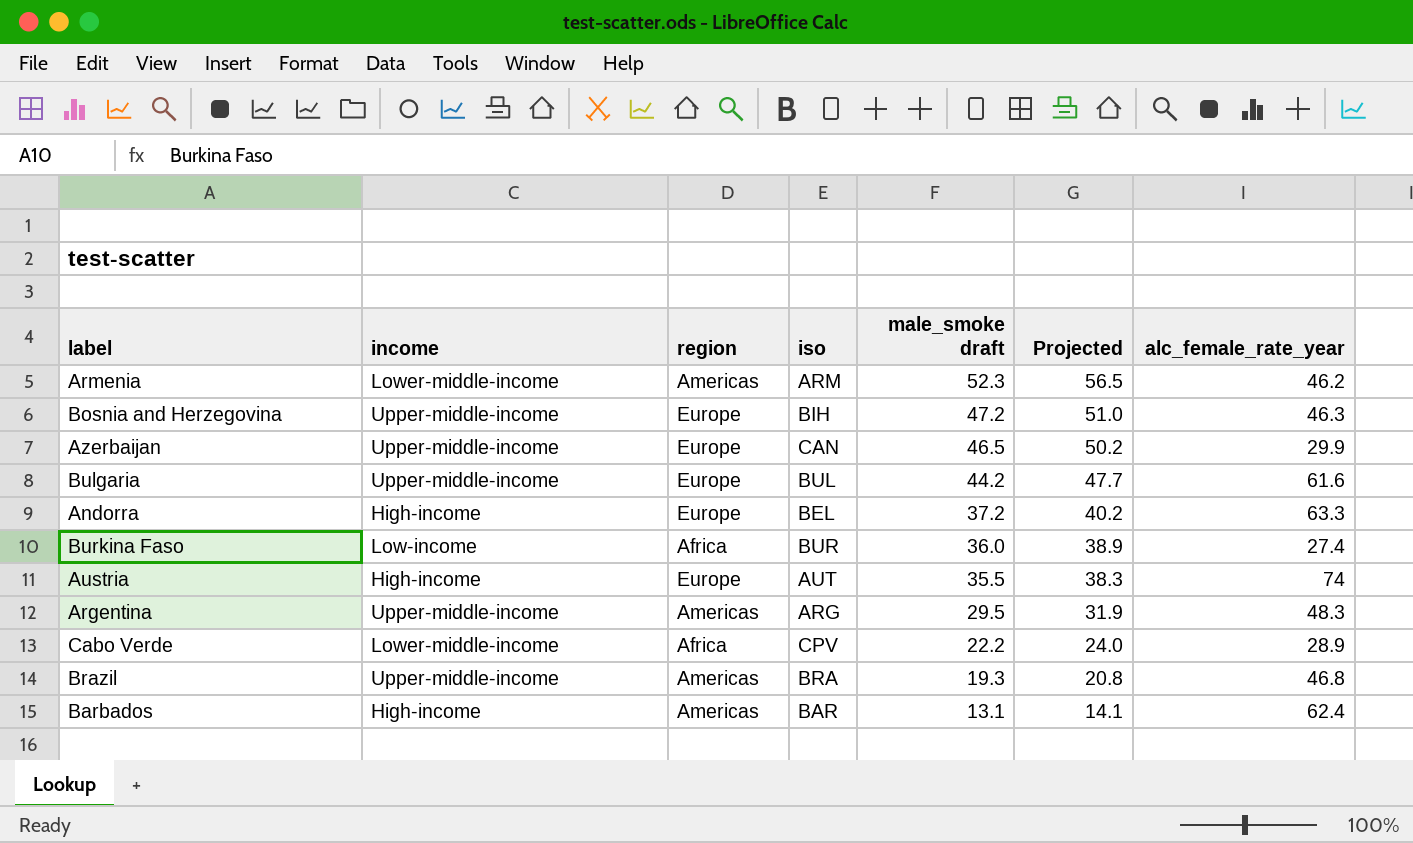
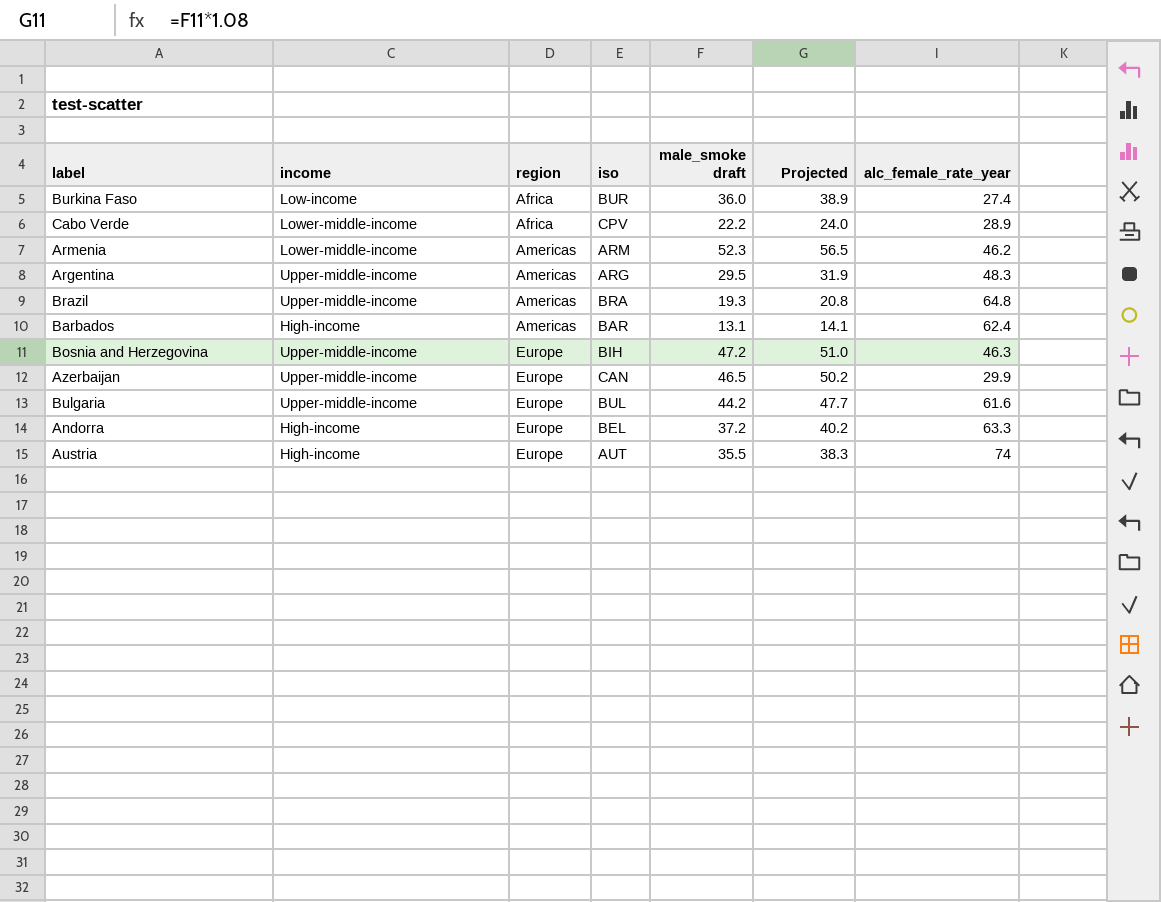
row order: male_smoke draft descending -> region ascending
Brazil | alc_female_rate_year: 46.8 -> 64.8

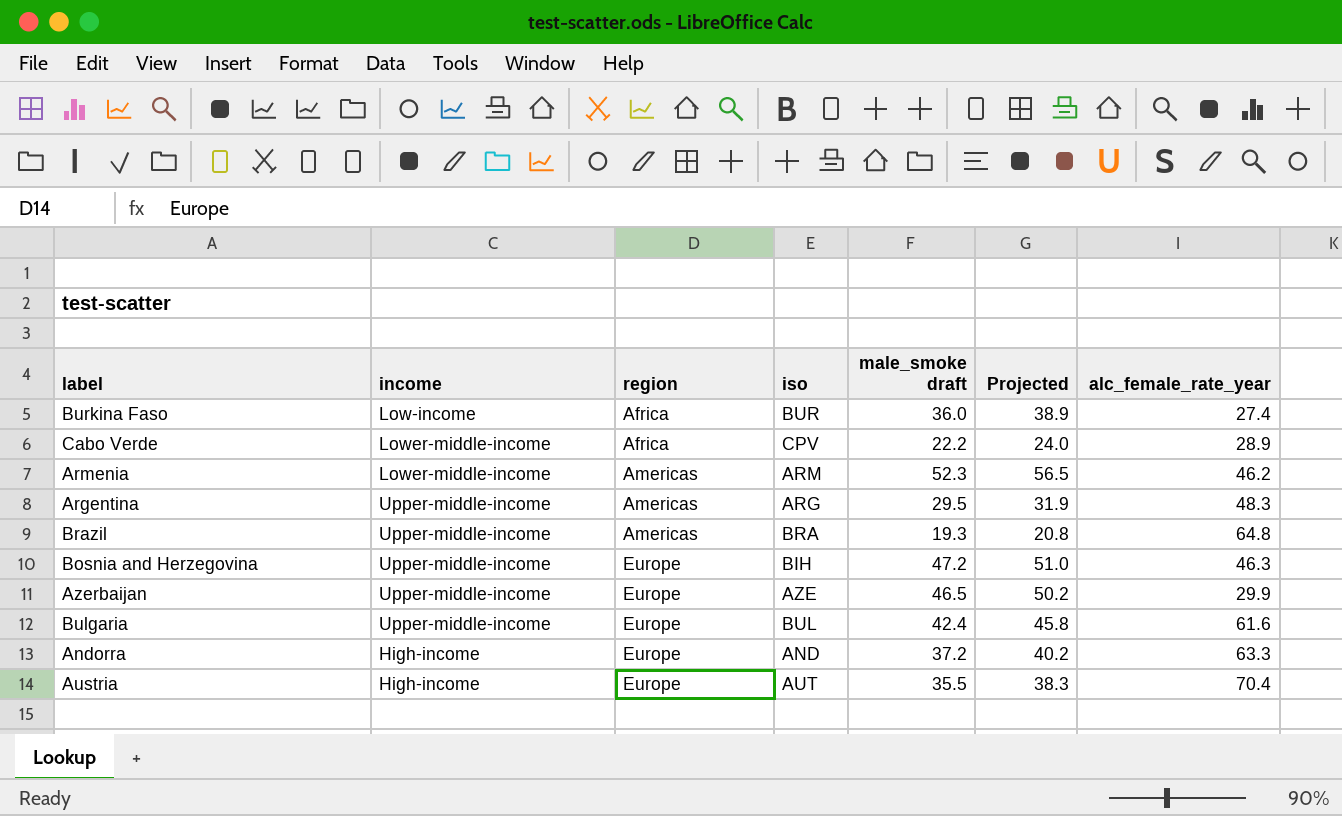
row Barbados: High-income | Americas | BAR | 13.1 | 14.1 | 62.4 -> none
Azerbaijan | iso: CAN -> AZE
Bulgaria | male_smoke draft: 44.2 -> 42.4
Bulgaria | Projected: 47.7 -> 45.8
Andorra | iso: BEL -> AND
Austria | alc_female_rate_year: 74 -> 70.4

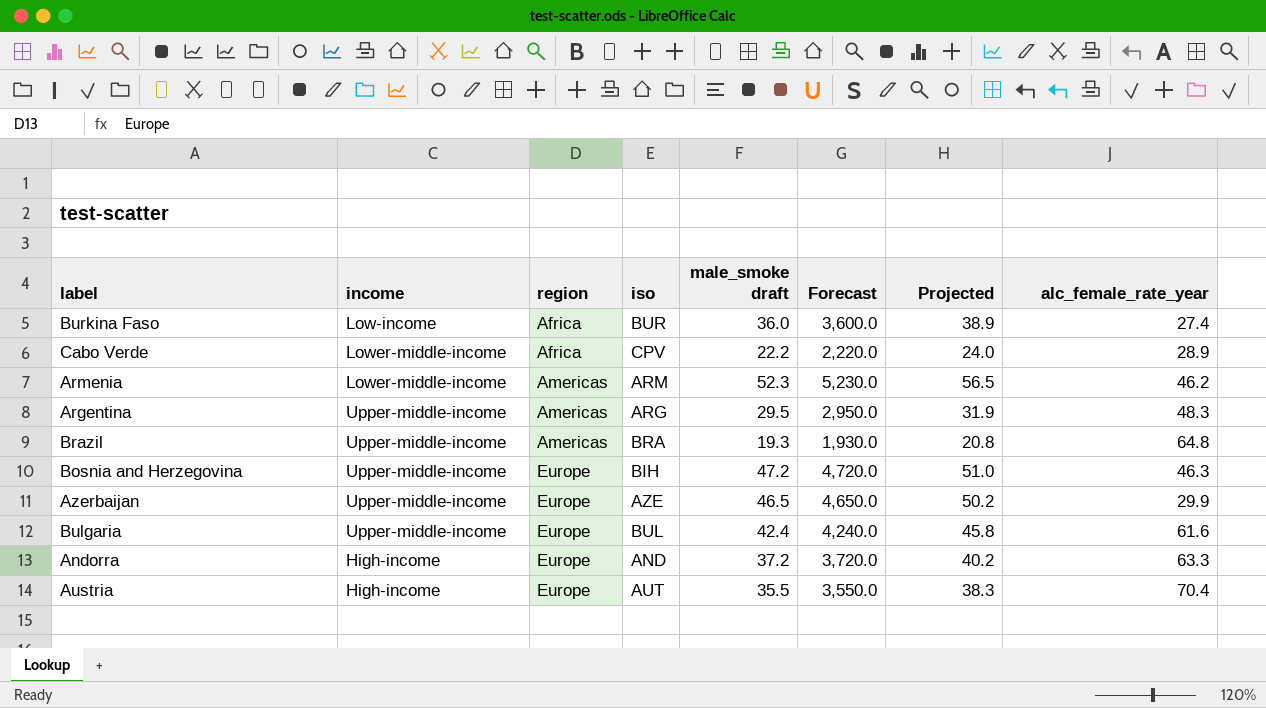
column Forecast | formula: none -> [male_smoke draft] * 100

